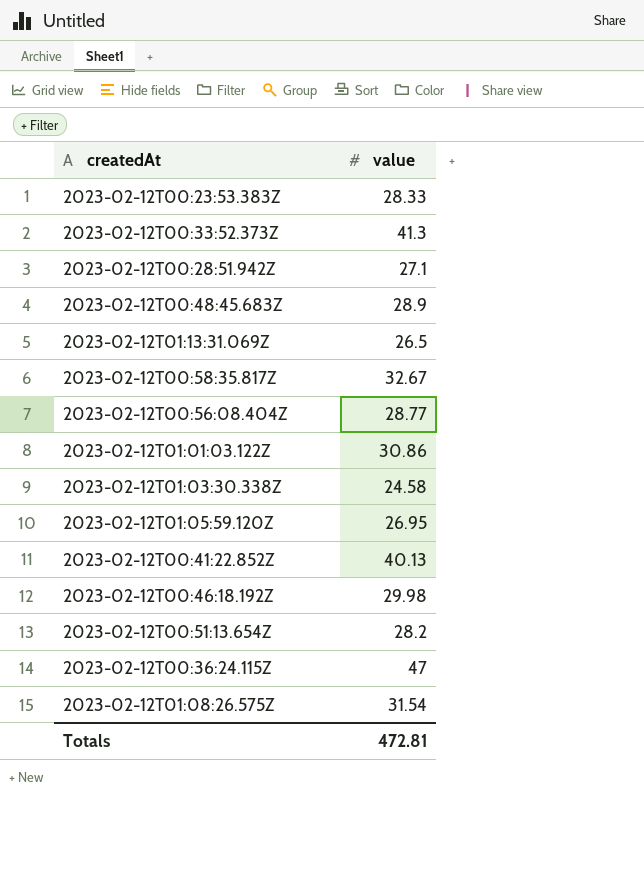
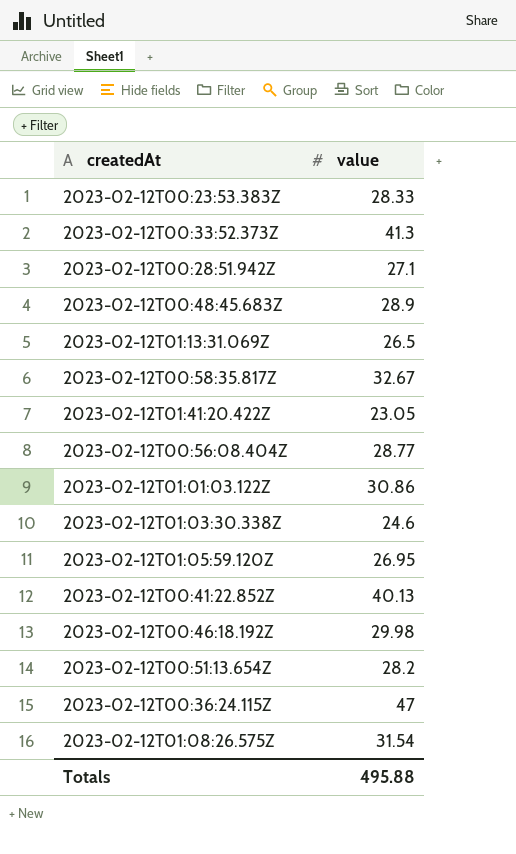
row 2023-02-12T01:41:20.422Z: none -> 23.05
2023-02-12T01:03:30.338Z | value: 24.58 -> 24.6
Totals | value: 472.81 -> 495.88

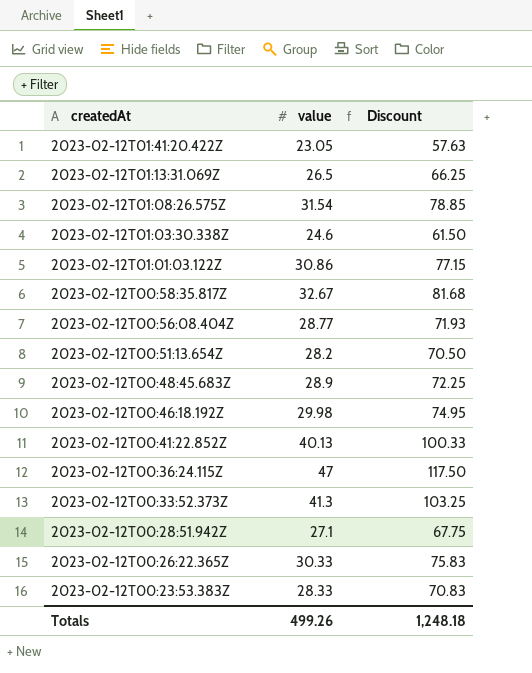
row order: none -> createdAt descending
column Discount | formula: none -> [value] * 2.5
row 2023-02-12T01:05:59.120Z: 26.95 -> none
row 2023-02-12T00:26:22.365Z: none -> 30.33 | 75.83
Totals | value: 495.88 -> 499.26

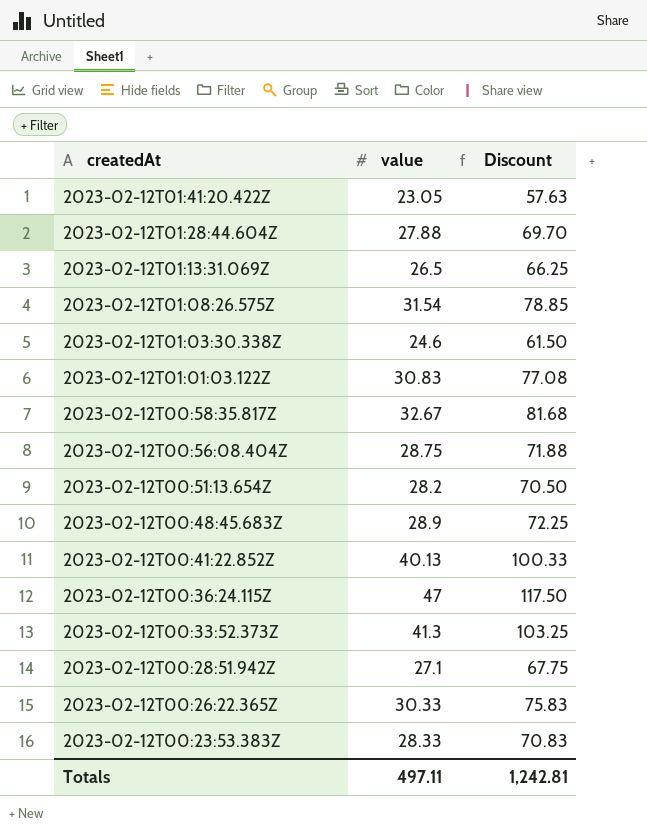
row 2023-02-12T00:46:18.192Z: 29.98 | 74.95 -> none
row 2023-02-12T01:28:44.604Z: none -> 27.88 | 69.70
2023-02-12T01:01:03.122Z | value: 30.86 -> 30.83
2023-02-12T01:01:03.122Z | Discount: 77.15 -> 77.08
2023-02-12T00:56:08.404Z | value: 28.77 -> 28.75
2023-02-12T00:56:08.404Z | Discount: 71.93 -> 71.88
Totals | value: 499.26 -> 497.11
Totals | Discount: 1,248.18 -> 1,242.81

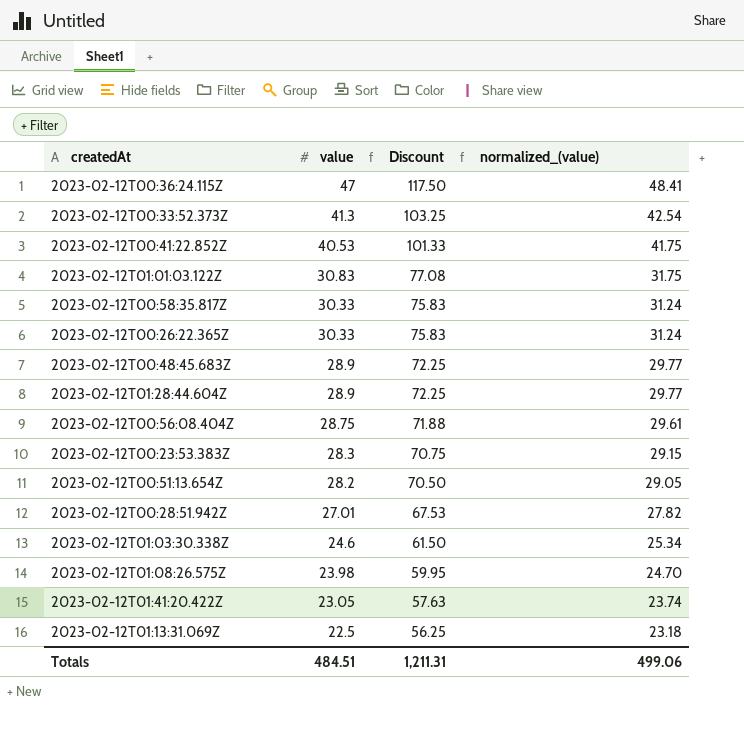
row order: createdAt descending -> value descending
column normalized_(value) | formula: none -> [value] * 1.03
2023-02-12T00:41:22.852Z | value: 40.13 -> 40.53
2023-02-12T00:41:22.852Z | Discount: 100.33 -> 101.33
2023-02-12T00:58:35.817Z | value: 32.67 -> 30.33
2023-02-12T00:58:35.817Z | Discount: 81.68 -> 75.83
2023-02-12T01:28:44.604Z | value: 27.88 -> 28.9
2023-02-12T01:28:44.604Z | Discount: 69.70 -> 72.25
2023-02-12T00:23:53.383Z | value: 28.33 -> 28.3
2023-02-12T00:23:53.383Z | Discount: 70.83 -> 70.75
2023-02-12T00:28:51.942Z | value: 27.1 -> 27.01
2023-02-12T00:28:51.942Z | Discount: 67.75 -> 67.53
2023-02-12T01:08:26.575Z | value: 31.54 -> 23.98
2023-02-12T01:08:26.575Z | Discount: 78.85 -> 59.95
2023-02-12T01:13:31.069Z | value: 26.5 -> 22.5
2023-02-12T01:13:31.069Z | Discount: 66.25 -> 56.25
Totals | value: 497.11 -> 484.51
Totals | Discount: 1,242.81 -> 1,211.31

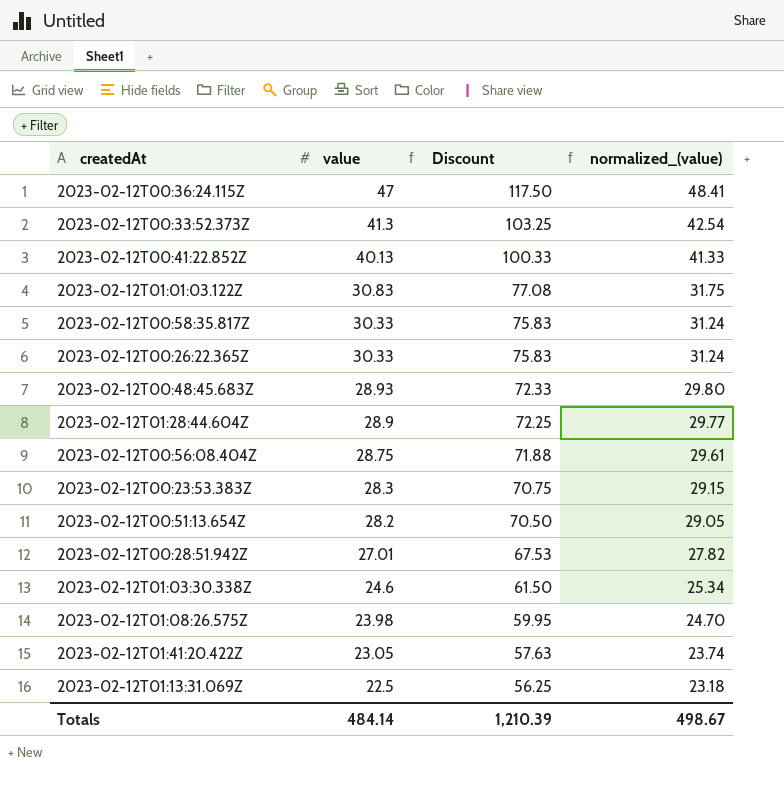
2023-02-12T00:41:22.852Z | value: 40.53 -> 40.13
2023-02-12T00:41:22.852Z | Discount: 101.33 -> 100.33
2023-02-12T00:41:22.852Z | normalized_(value): 41.75 -> 41.33
2023-02-12T00:48:45.683Z | value: 28.9 -> 28.93
2023-02-12T00:48:45.683Z | Discount: 72.25 -> 72.33
2023-02-12T00:48:45.683Z | normalized_(value): 29.77 -> 29.80
Totals | value: 484.51 -> 484.14
Totals | Discount: 1,211.31 -> 1,210.39
Totals | normalized_(value): 499.06 -> 498.67

